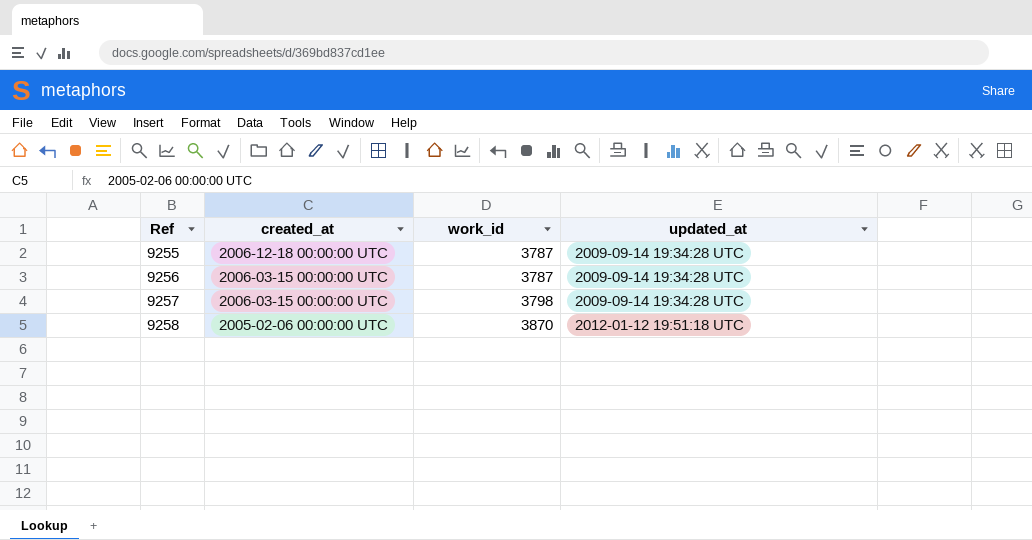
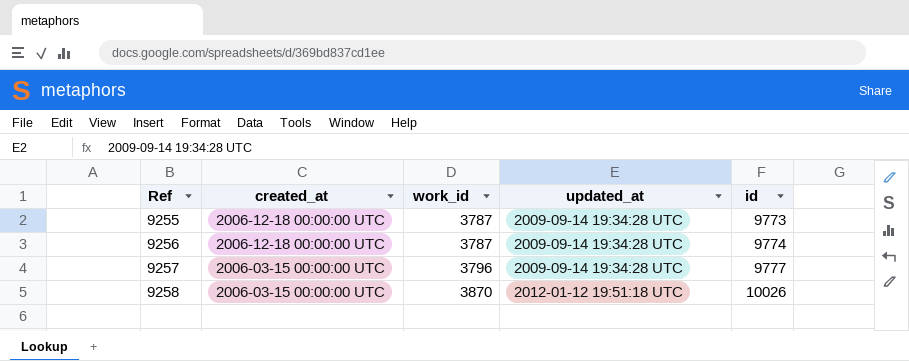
column id | position: none -> 5
9256 | created_at: 2006-03-15 00:00:00 UTC -> 2006-12-18 00:00:00 UTC
9257 | work_id: 3798 -> 3796
9258 | created_at: 2005-02-06 00:00:00 UTC -> 2006-03-15 00:00:00 UTC

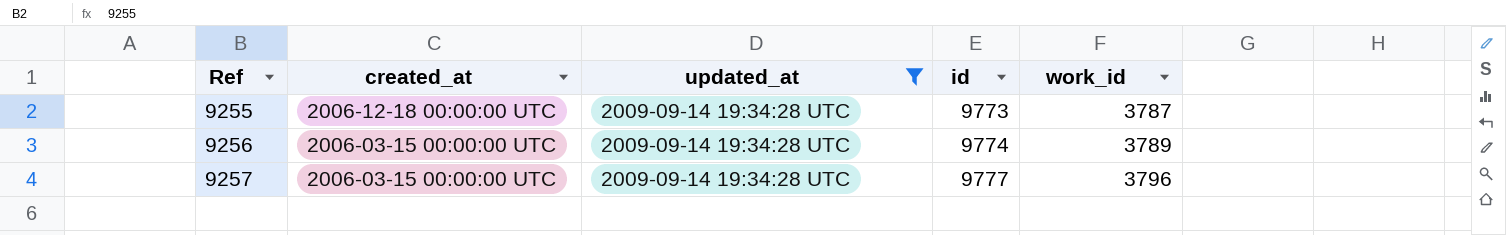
filter: none -> updated_at = 2009-09-14 19:34:28 UTC
column work_id | position: 3 -> 5
9256 | created_at: 2006-12-18 00:00:00 UTC -> 2006-03-15 00:00:00 UTC
9256 | work_id: 3787 -> 3789

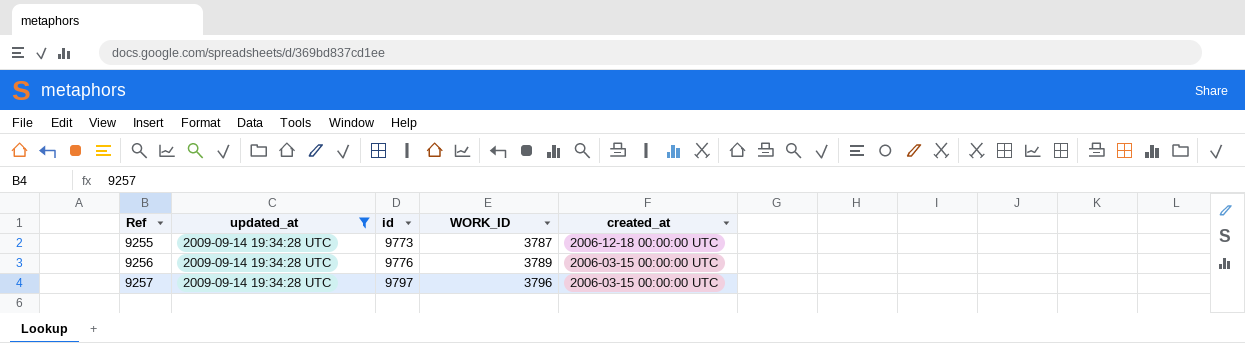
column name: work_id -> WORK_ID
column created_at | position: 2 -> 5
9256 | id: 9774 -> 9776
9257 | id: 9777 -> 9797

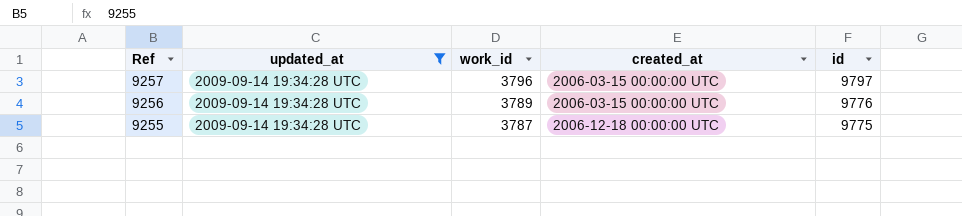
row order: Ref ascending -> Ref descending
column name: WORK_ID -> work_id
column id | position: 3 -> 5
9255 | id: 9773 -> 9775

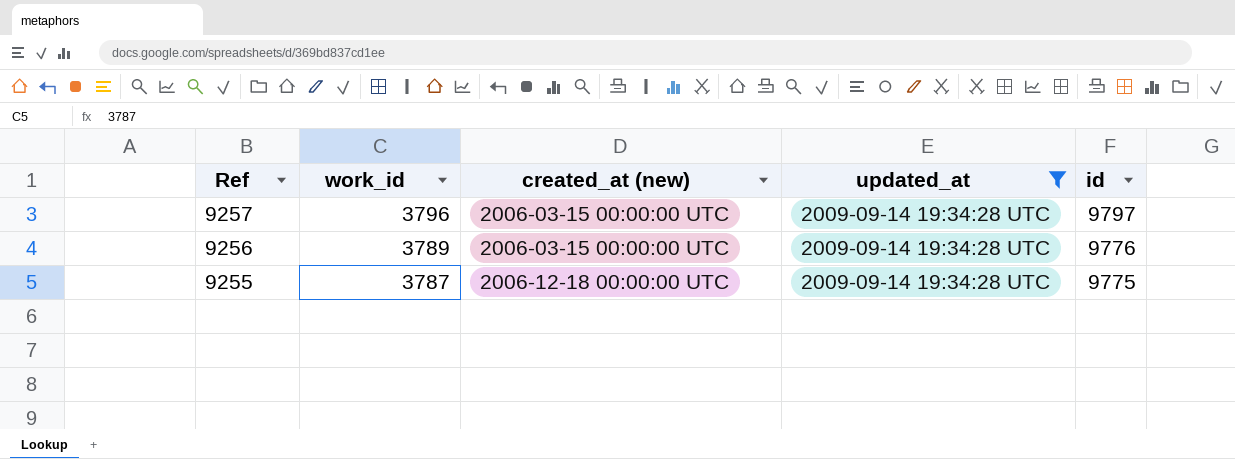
column name: created_at -> created_at (new)
column updated_at | position: 2 -> 4

